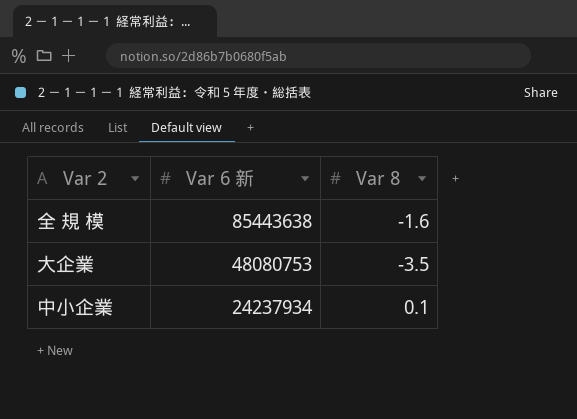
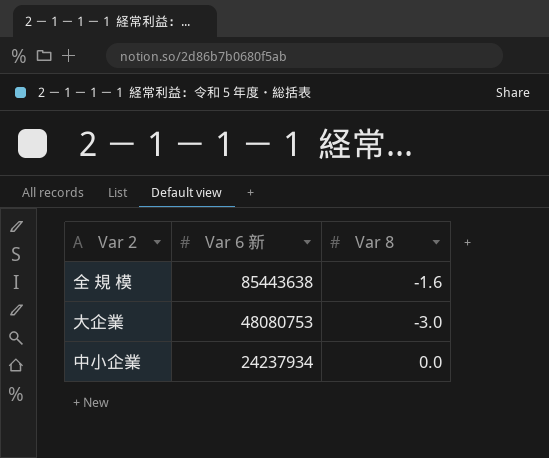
大企業 | Var 8: -3.5 -> -3.0
中小企業 | Var 8: 0.1 -> 0.0

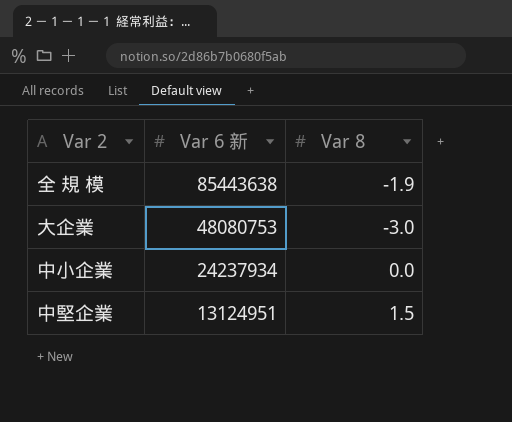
全 規 模 | Var 8: -1.6 -> -1.9
row 中堅企業: none -> 13124951 | 1.5

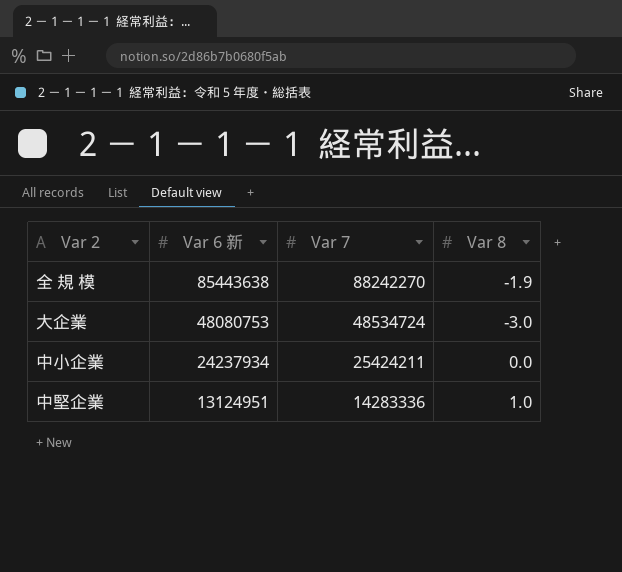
column Var 7 | position: none -> 3
中堅企業 | Var 8: 1.5 -> 1.0

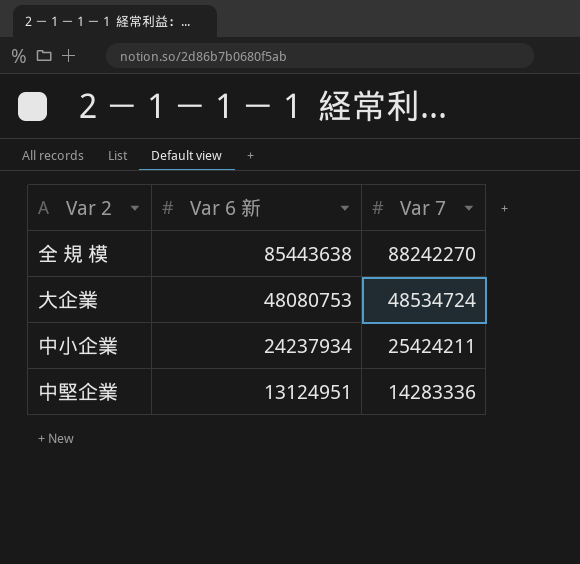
column Var 8 | position: 4 -> none

